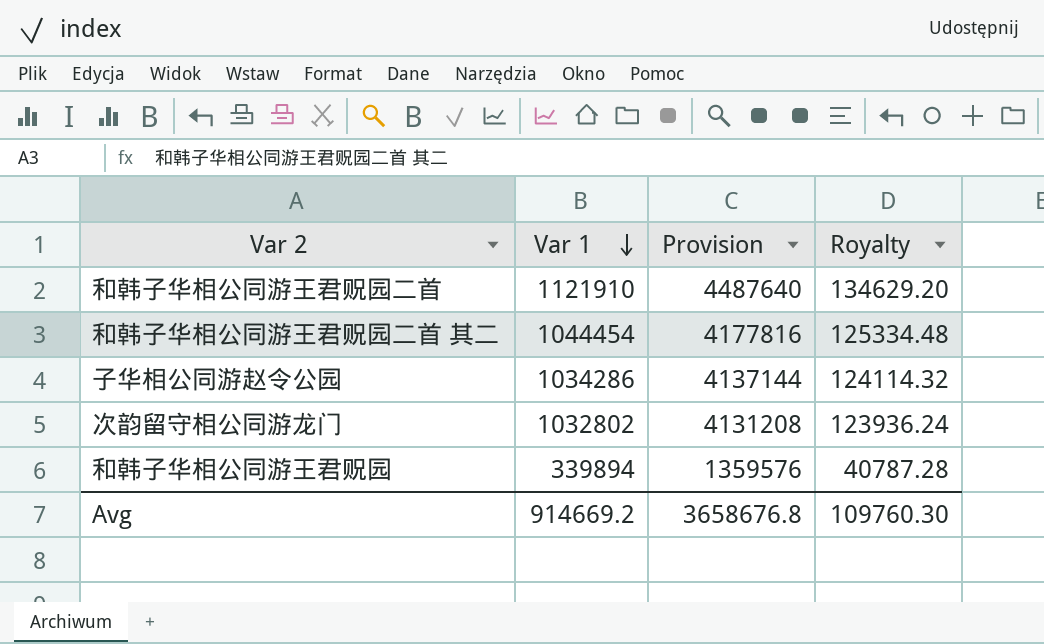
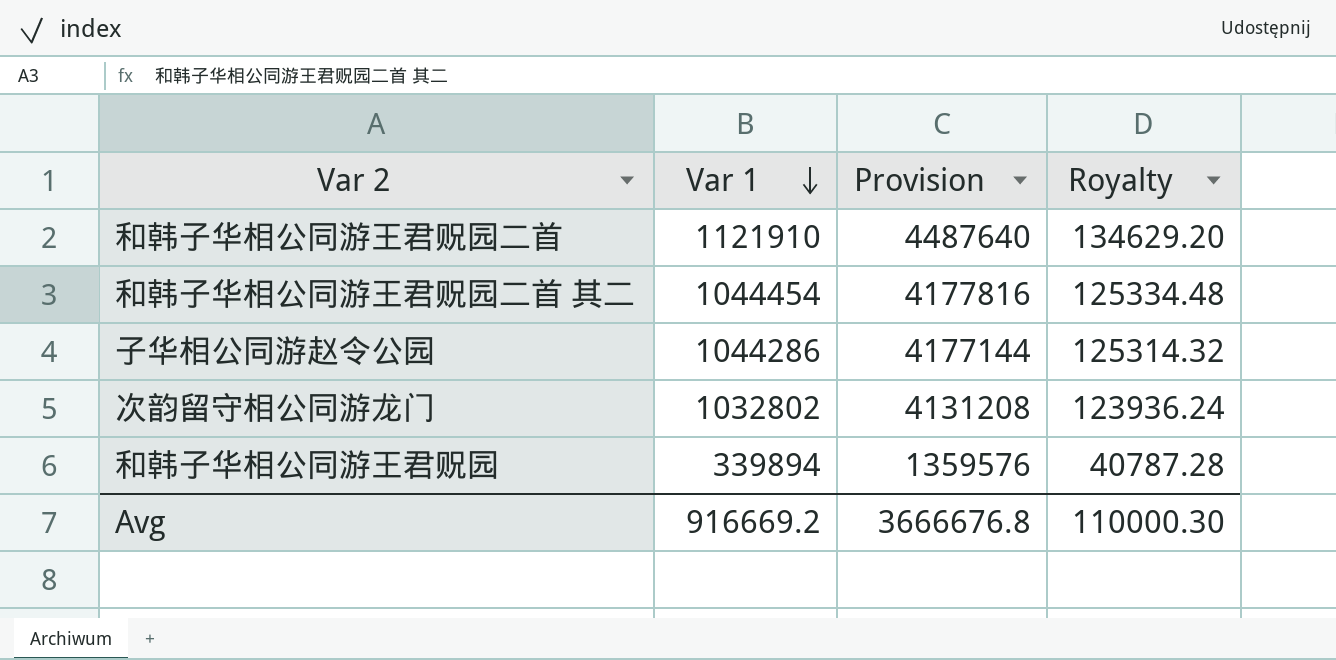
子华相公同游赵令公园 | Var 1: 1034286 -> 1044286
子华相公同游赵令公园 | Provision: 4137144 -> 4177144
子华相公同游赵令公园 | Royalty: 124114.32 -> 125314.32
Avg | Var 1: 914669.2 -> 916669.2
Avg | Provision: 3658676.8 -> 3666676.8
Avg | Royalty: 109760.30 -> 110000.30

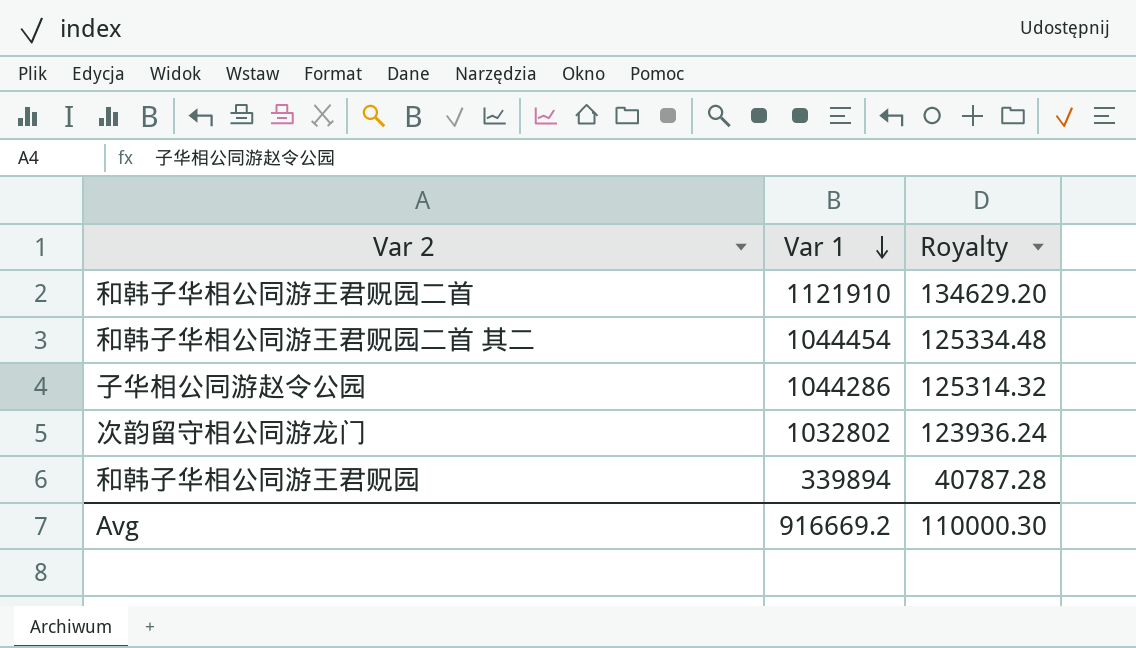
column Provision | formula: [Var 1] * 4 -> none

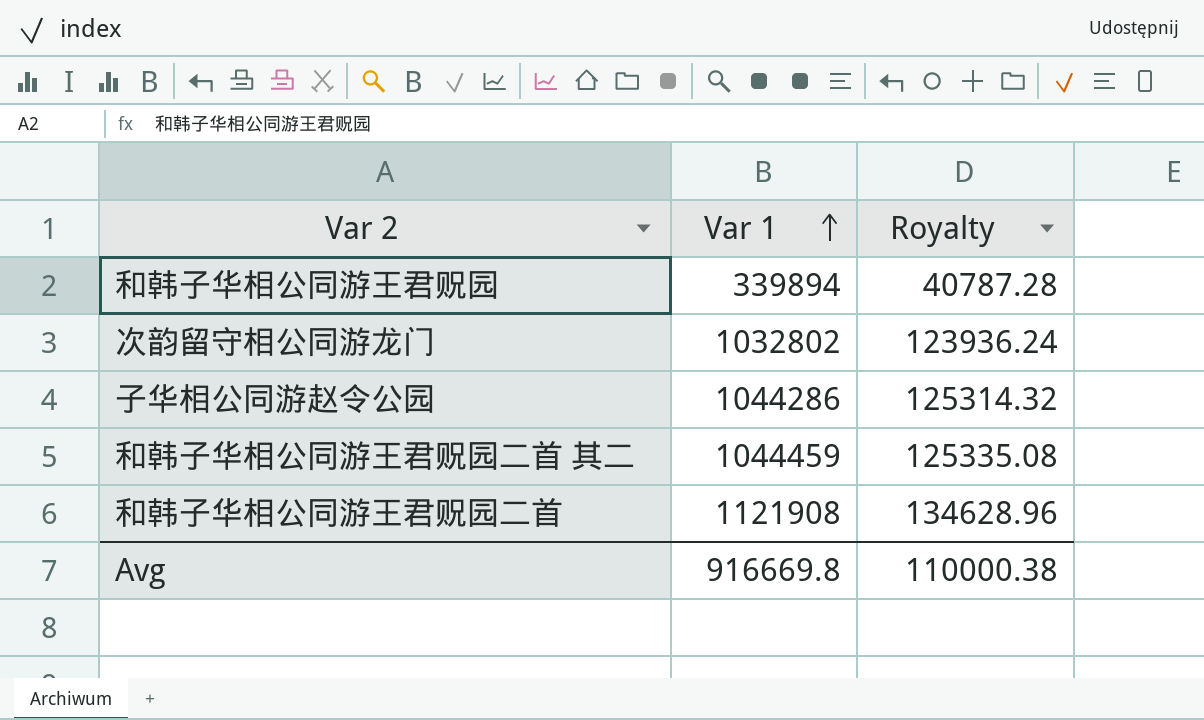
row order: Var 1 descending -> Var 1 ascending
和韩子华相公同游王君贶园二首 其二 | Var 1: 1044454 -> 1044459
和韩子华相公同游王君贶园二首 其二 | Royalty: 125334.48 -> 125335.08
和韩子华相公同游王君贶园二首 | Var 1: 1121910 -> 1121908
和韩子华相公同游王君贶园二首 | Royalty: 134629.20 -> 134628.96
Avg | Var 1: 916669.2 -> 916669.8
Avg | Royalty: 110000.30 -> 110000.38

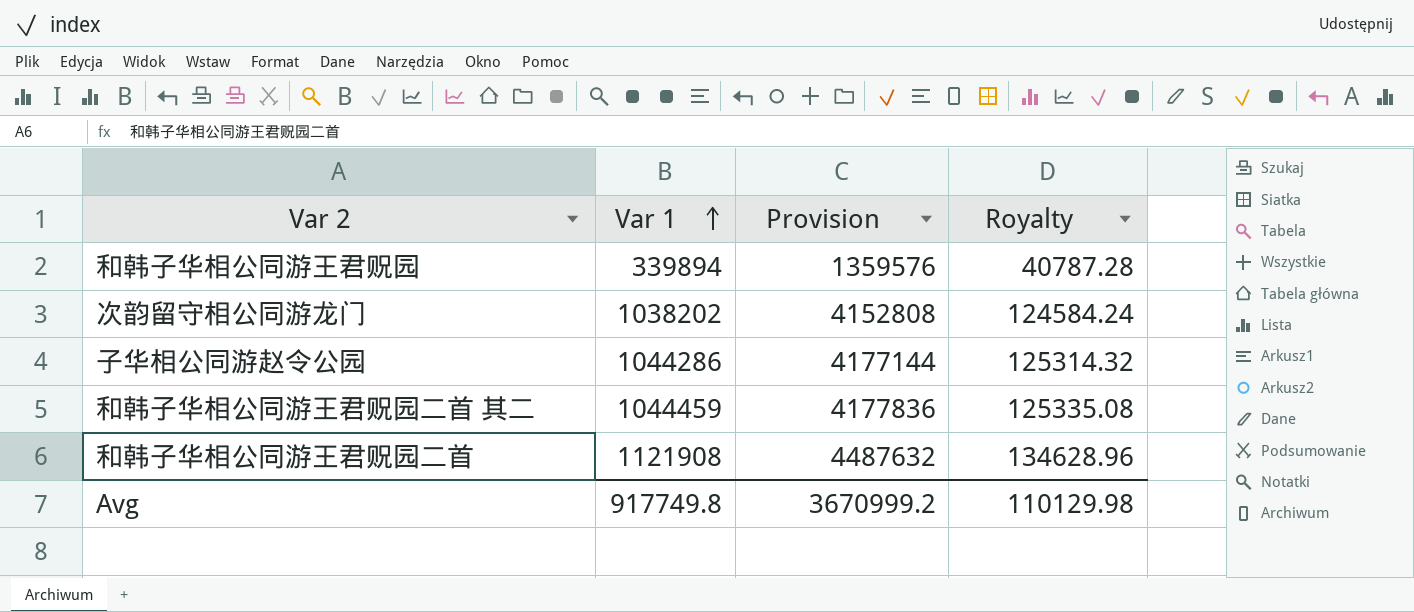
column Provision | formula: none -> [Var 1] * 4
次韵留守相公同游龙门 | Var 1: 1032802 -> 1038202
次韵留守相公同游龙门 | Royalty: 123936.24 -> 124584.24
Avg | Var 1: 916669.8 -> 917749.8
Avg | Royalty: 110000.38 -> 110129.98

